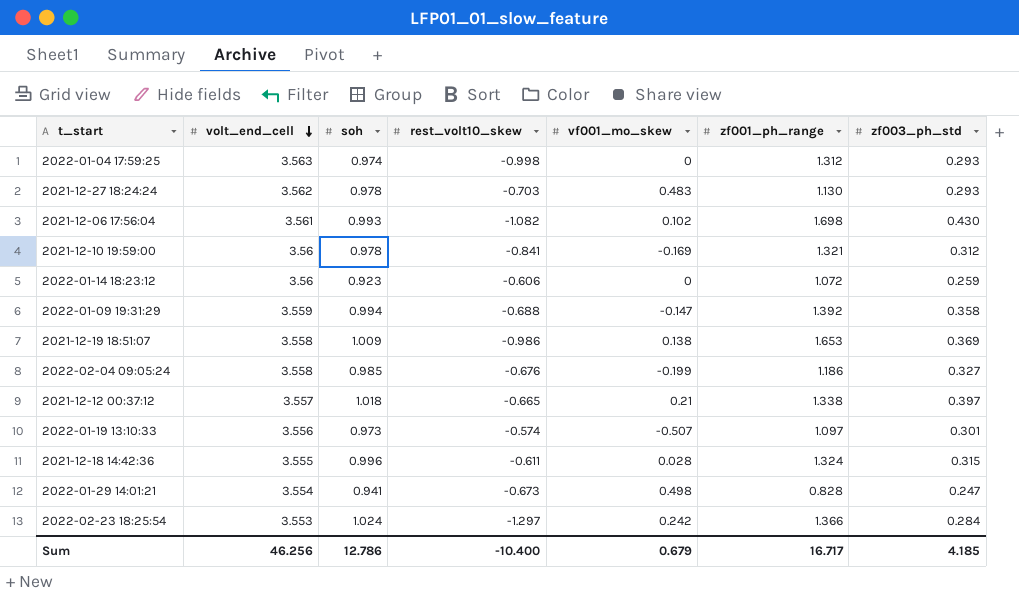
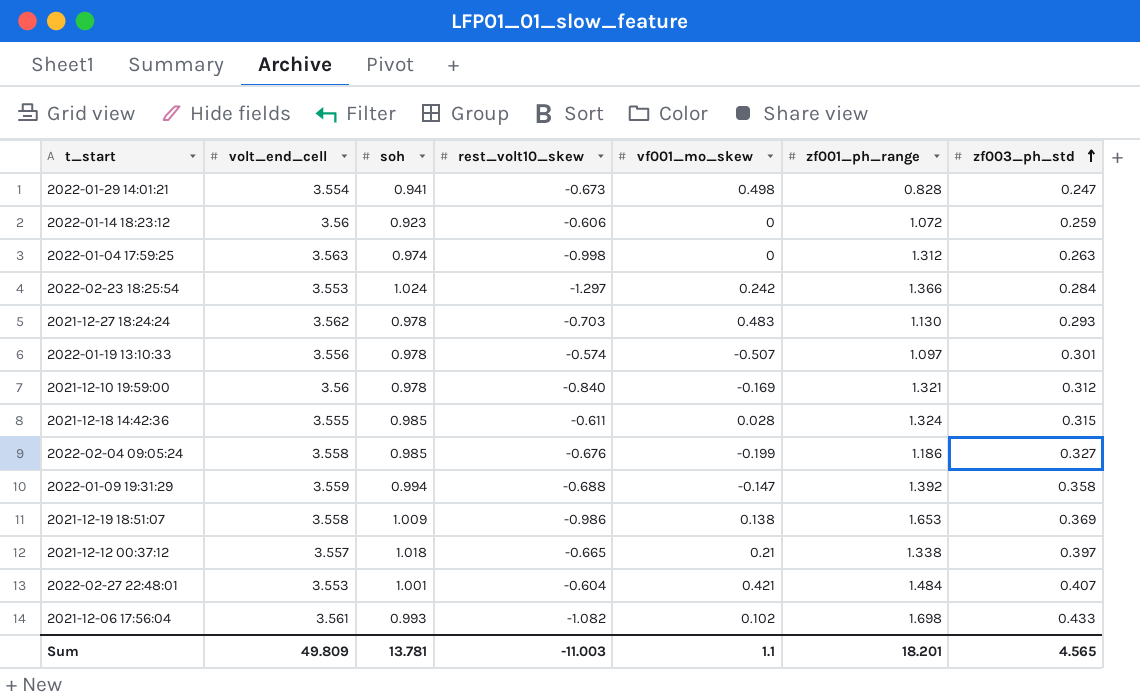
row order: volt_end_cell descending -> zf003_ph_std ascending
2022-01-04 17:59:25 | zf003_ph_std: 0.293 -> 0.263
2022-01-19 13:10:33 | soh: 0.973 -> 0.978
2021-12-10 19:59:00 | rest_volt10_skew: -0.841 -> -0.840
2021-12-18 14:42:36 | soh: 0.996 -> 0.985
row 2022-02-27 22:48:01: none -> 3.553 | 1.001 | -0.604 | 0.421 | 1.484 | 0.407
2021-12-06 17:56:04 | zf003_ph_std: 0.430 -> 0.433
Sum | volt_end_cell: 46.256 -> 49.809
Sum | soh: 12.786 -> 13.781
Sum | rest_volt10_skew: -10.400 -> -11.003
Sum | vf001_mo_skew: 0.679 -> 1.1
Sum | zf001_ph_range: 16.717 -> 18.201
Sum | zf003_ph_std: 4.185 -> 4.565

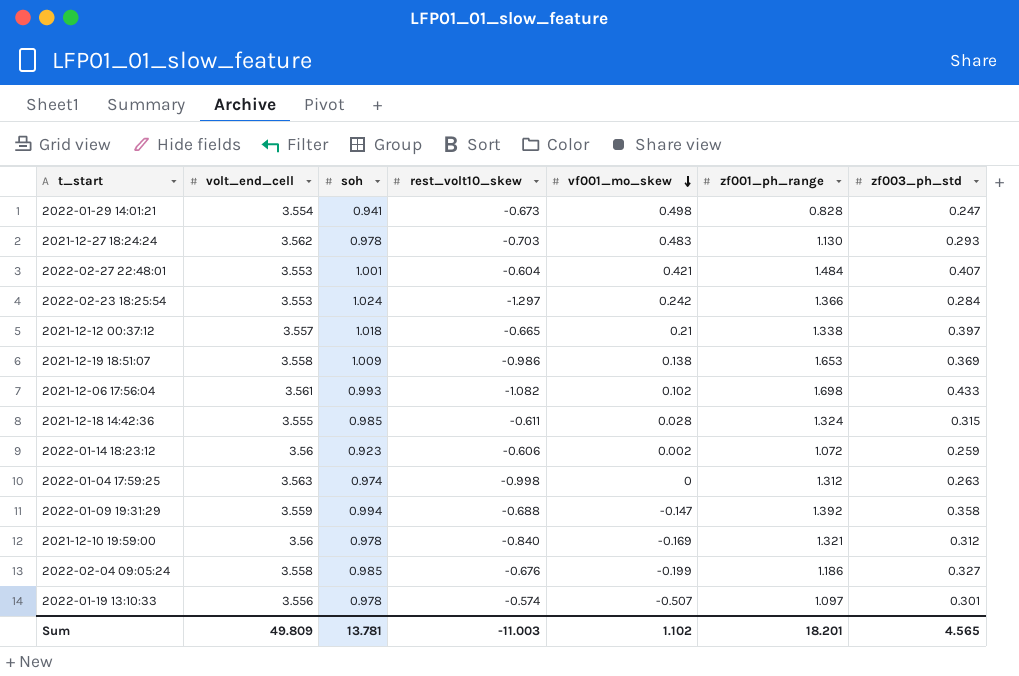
row order: zf003_ph_std ascending -> vf001_mo_skew descending
2022-01-14 18:23:12 | vf001_mo_skew: 0 -> 0.002
Sum | vf001_mo_skew: 1.1 -> 1.102

